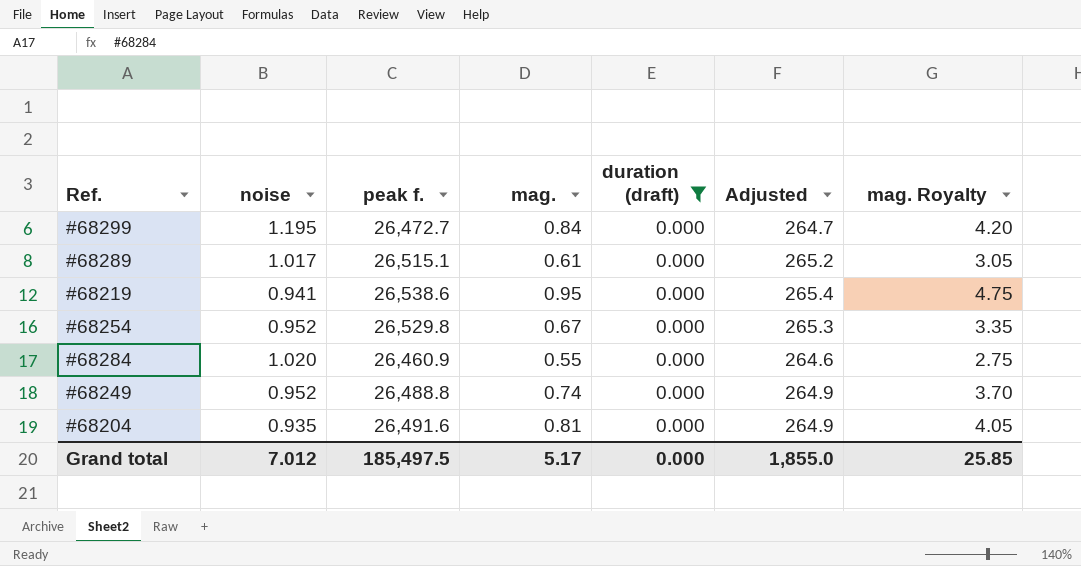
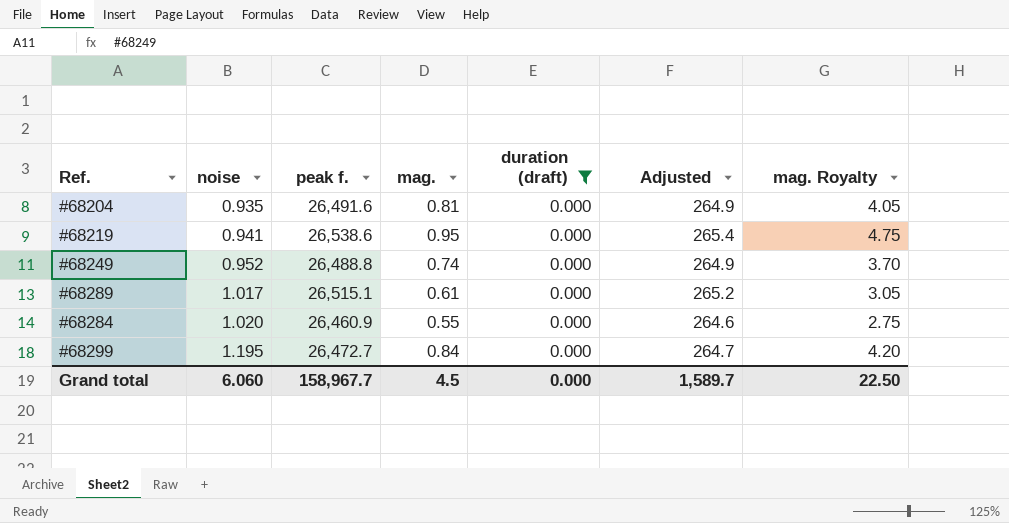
row order: none -> noise ascending
row #68254: 0.952 | 26,529.8 | 0.67 | 0.000 | 265.3 | 3.35 -> none
Grand total | noise: 7.012 -> 6.060
Grand total | peak f.: 185,497.5 -> 158,967.7
Grand total | mag.: 5.17 -> 4.5
Grand total | Adjusted: 1,855.0 -> 1,589.7
Grand total | mag. Royalty: 25.85 -> 22.50

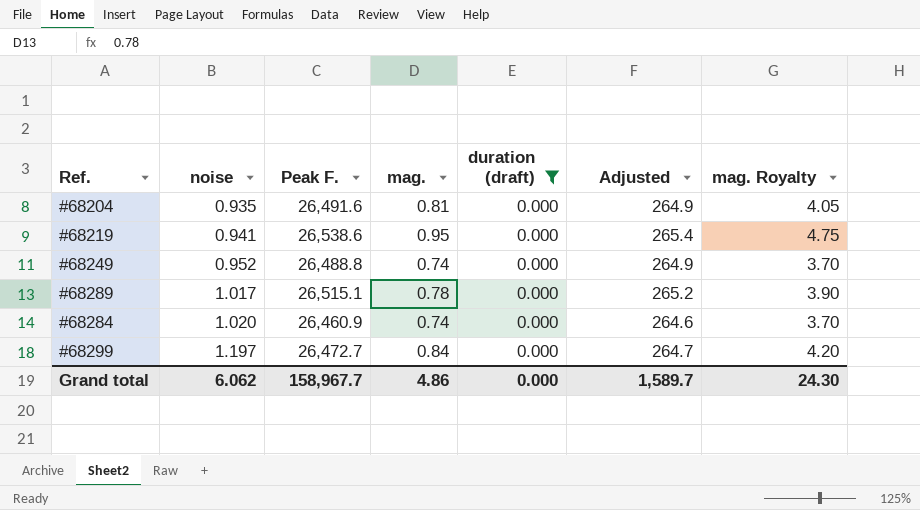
column name: peak f. -> Peak F.
#68289 | mag.: 0.61 -> 0.78
#68289 | mag. Royalty: 3.05 -> 3.90
#68284 | mag.: 0.55 -> 0.74
#68284 | mag. Royalty: 2.75 -> 3.70
#68299 | noise: 1.195 -> 1.197
Grand total | noise: 6.060 -> 6.062
Grand total | mag.: 4.5 -> 4.86
Grand total | mag. Royalty: 22.50 -> 24.30

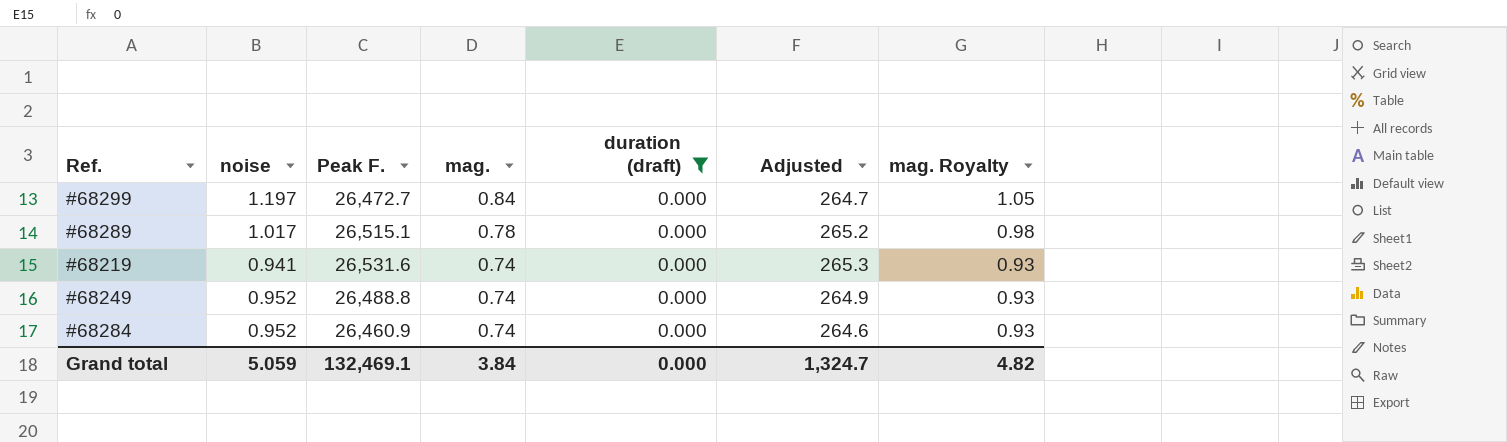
row order: noise ascending -> mag. descending
column mag. Royalty | formula: [mag.] * 5 -> [mag.] * 1.25
row #68204: 0.935 | 26,491.6 | 0.81 | 0.000 | 264.9 | 4.05 -> none
#68219 | Peak F.: 26,538.6 -> 26,531.6
#68219 | mag.: 0.95 -> 0.74
#68219 | Adjusted: 265.4 -> 265.3
#68284 | noise: 1.020 -> 0.952
Grand total | noise: 6.062 -> 5.059
Grand total | Peak F.: 158,967.7 -> 132,469.1
Grand total | mag.: 4.86 -> 3.84
Grand total | Adjusted: 1,589.7 -> 1,324.7
Grand total | mag. Royalty: 24.30 -> 4.82

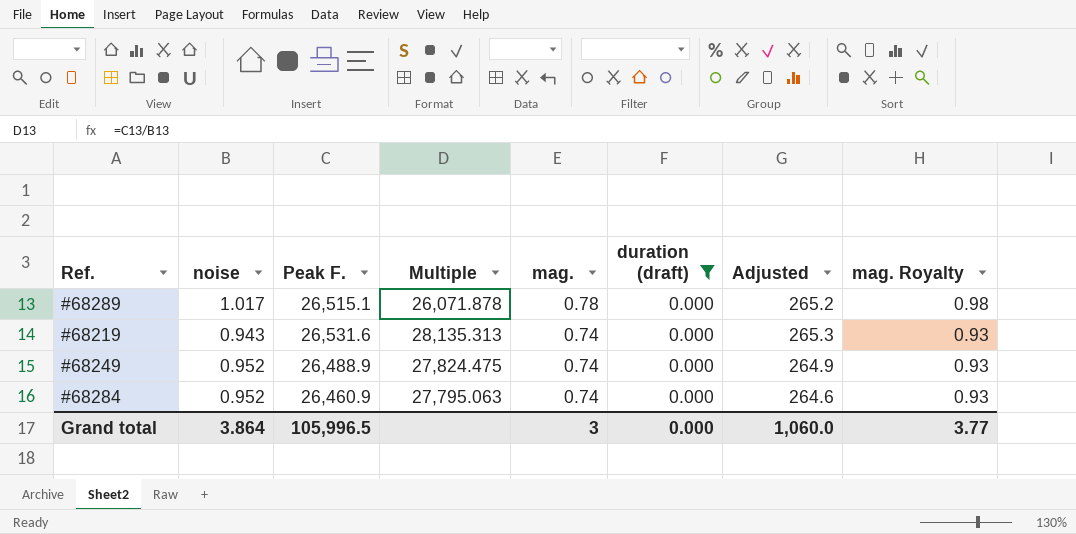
column Multiple | formula: none -> [Peak F.] / [noise]
row #68299: 1.197 | 26,472.7 | 0.84 | 0.000 | 264.7 | 1.05 -> none
#68219 | noise: 0.941 -> 0.943
#68249 | Peak F.: 26,488.8 -> 26,488.9
Grand total | noise: 5.059 -> 3.864
Grand total | Peak F.: 132,469.1 -> 105,996.5
Grand total | mag.: 3.84 -> 3
Grand total | Adjusted: 1,324.7 -> 1,060.0
Grand total | mag. Royalty: 4.82 -> 3.77

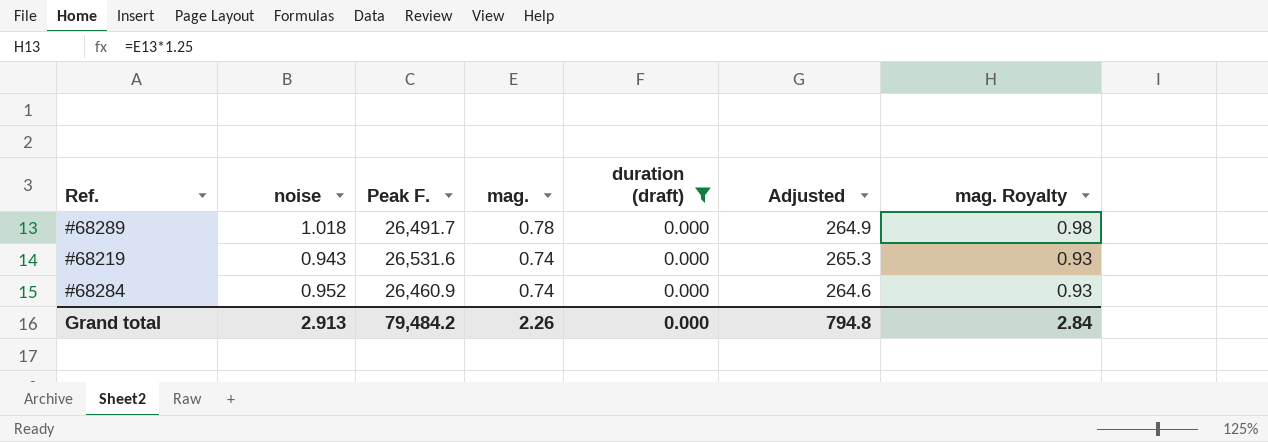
column Multiple | formula: [Peak F.] / [noise] -> none
row #68249: 0.952 | 26,488.9 | 27,824.475 | 0.74 | 0.000 | 264.9 | 0.93 -> none
#68289 | noise: 1.017 -> 1.018
#68289 | Peak F.: 26,515.1 -> 26,491.7
#68289 | Adjusted: 265.2 -> 264.9
Grand total | noise: 3.864 -> 2.913
Grand total | Peak F.: 105,996.5 -> 79,484.2
Grand total | mag.: 3 -> 2.26
Grand total | Adjusted: 1,060.0 -> 794.8
Grand total | mag. Royalty: 3.77 -> 2.84

